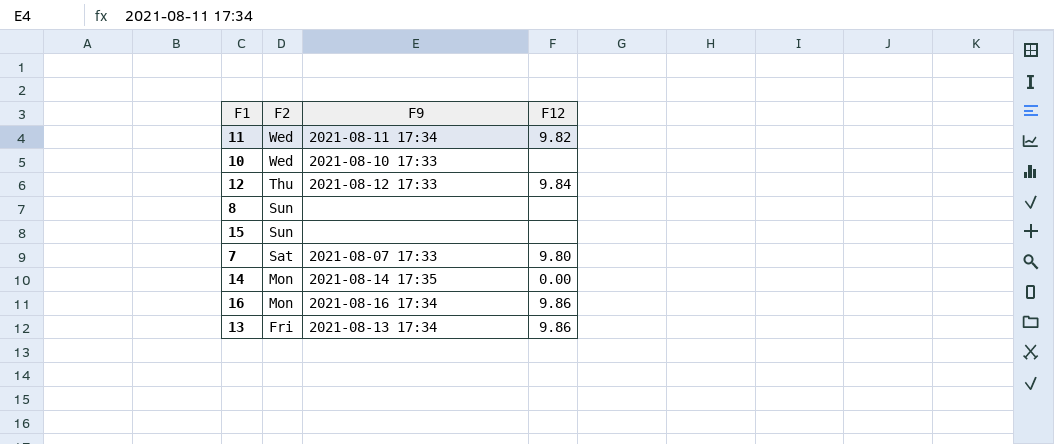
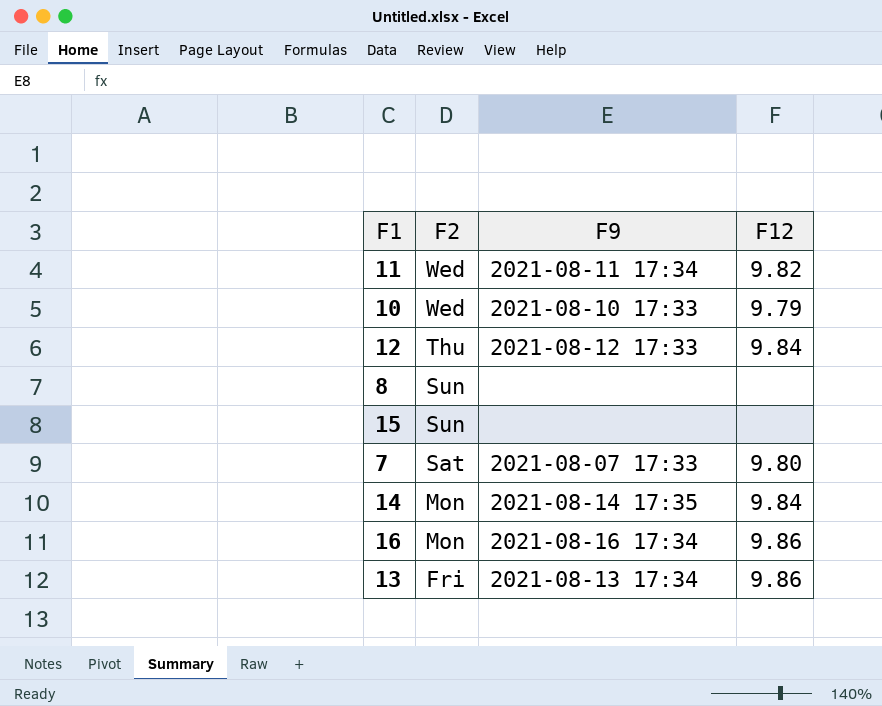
10 | F12: none -> 9.79
14 | F12: 0.00 -> 9.84

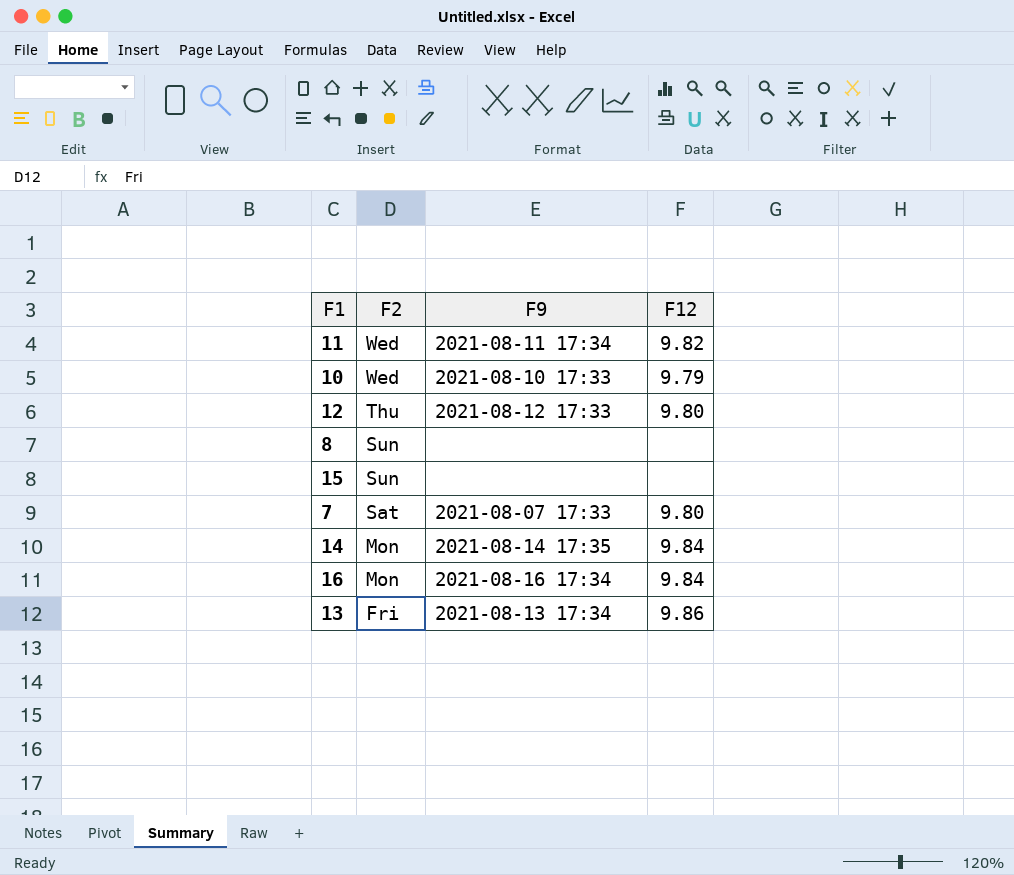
12 | F12: 9.84 -> 9.80
16 | F12: 9.86 -> 9.84

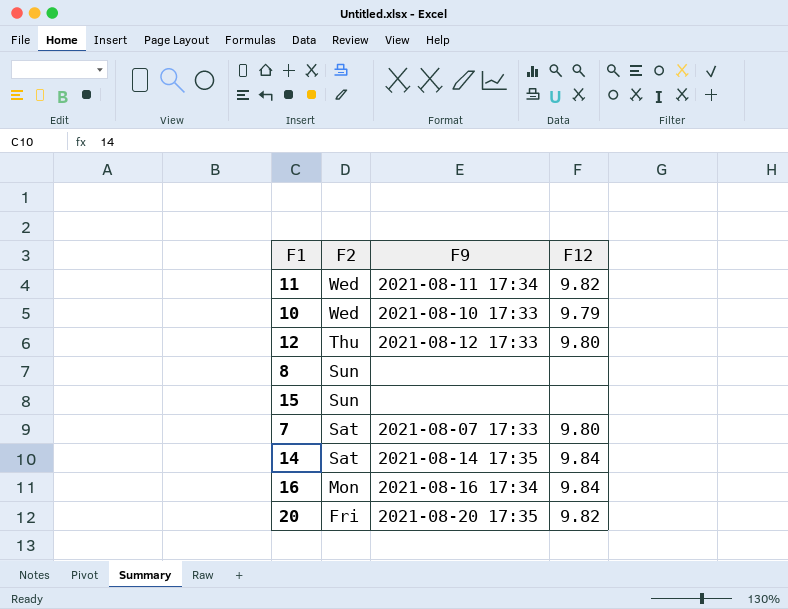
row 13: Fri | 2021-08-13 17:34 | 9.86 -> none
14 | F2: Mon -> Sat
row 20: none -> Fri | 2021-08-20 17:35 | 9.82

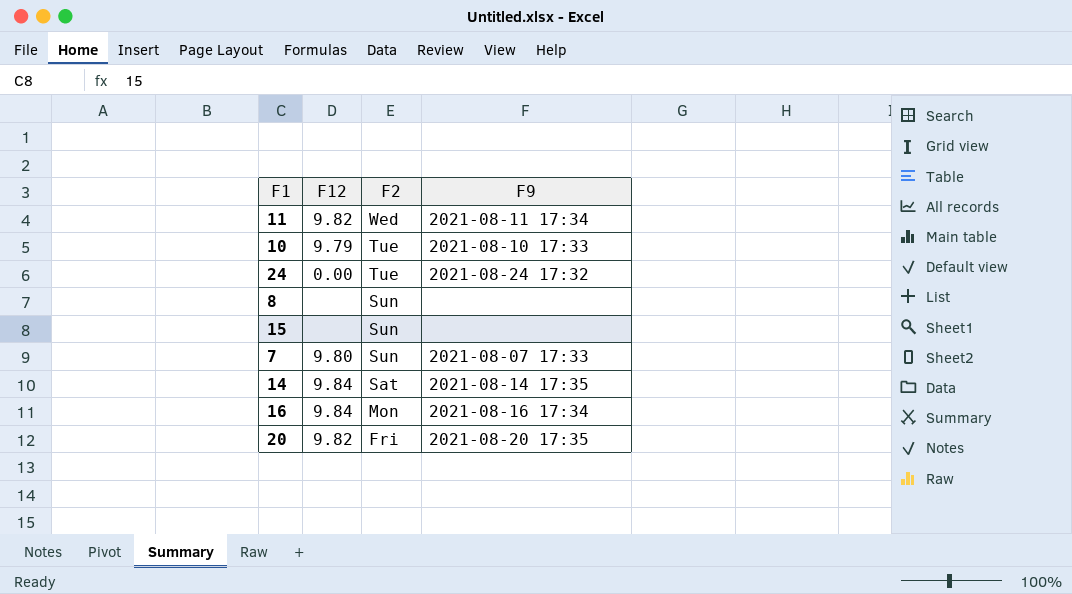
column F12 | position: 4 -> 2
row 12: Thu | 2021-08-12 17:33 | 9.80 -> none
10 | F2: Wed -> Tue
row 24: none -> 0.00 | Tue | 2021-08-24 17:32
7 | F2: Sat -> Sun

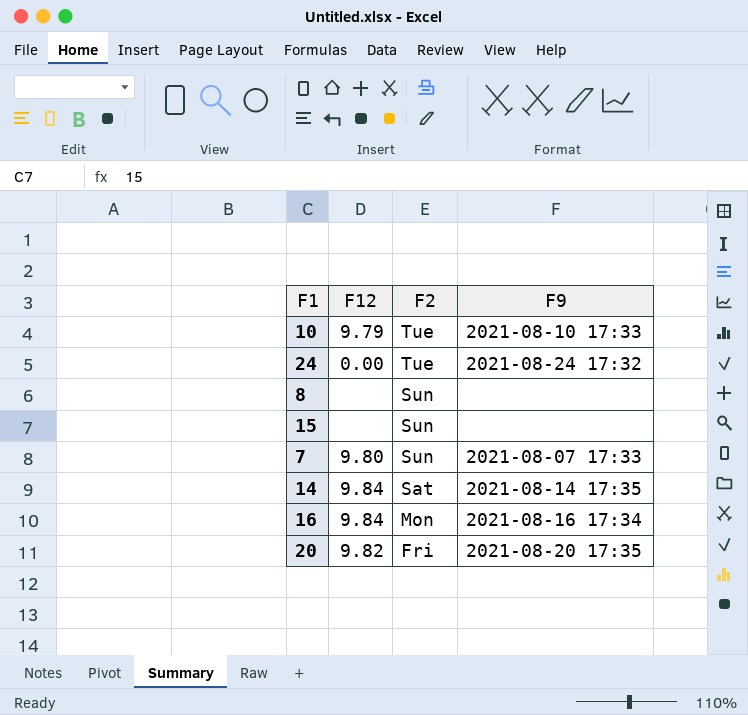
row 11: 9.82 | Wed | 2021-08-11 17:34 -> none

